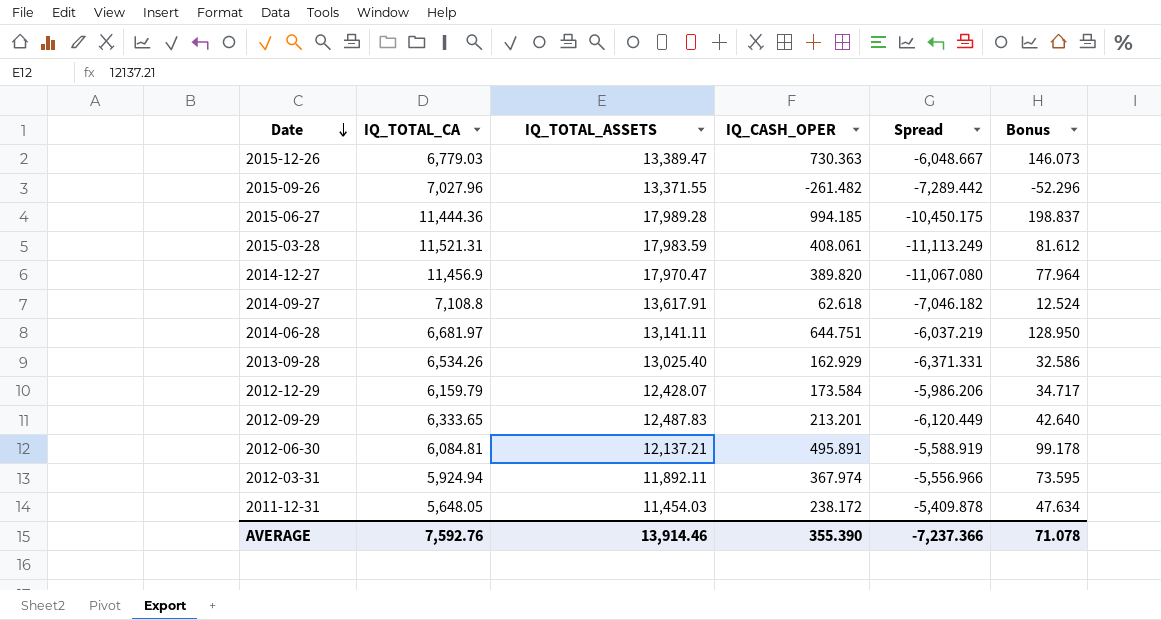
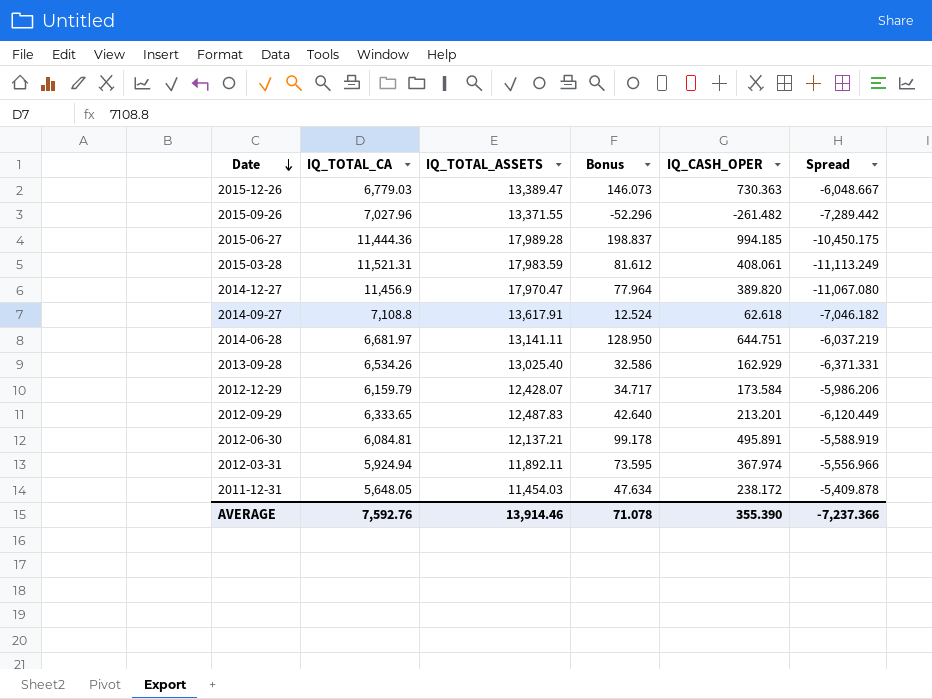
column Bonus | position: 6 -> 4

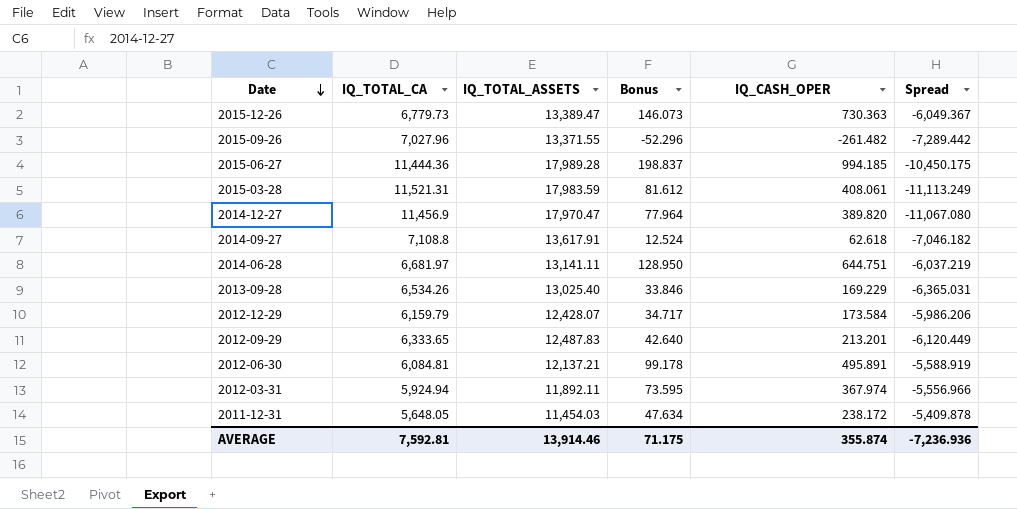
2015-12-26 | IQ_TOTAL_CA: 6,779.03 -> 6,779.73
2015-12-26 | Spread: -6,048.667 -> -6,049.367
2013-09-28 | Bonus: 32.586 -> 33.846
2013-09-28 | IQ_CASH_OPER: 162.929 -> 169.229
2013-09-28 | Spread: -6,371.331 -> -6,365.031
AVERAGE | IQ_TOTAL_CA: 7,592.76 -> 7,592.81
AVERAGE | Bonus: 71.078 -> 71.175
AVERAGE | IQ_CASH_OPER: 355.390 -> 355.874
AVERAGE | Spread: -7,237.366 -> -7,236.936

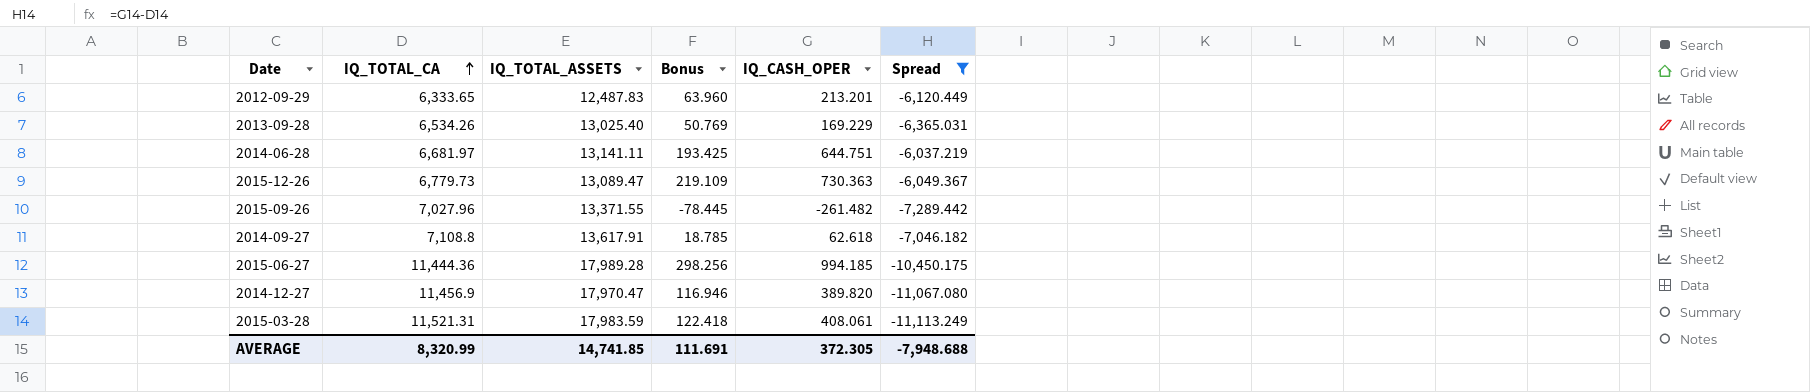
filter: none -> Spread <= -6,037.219
row order: Date descending -> IQ_TOTAL_CA ascending
column Bonus | formula: [IQ_CASH_OPER] * 0.2 -> [IQ_CASH_OPER] * 0.3
2015-12-26 | IQ_TOTAL_ASSETS: 13,389.47 -> 13,089.47
AVERAGE | IQ_TOTAL_CA: 7,592.81 -> 8,320.99
AVERAGE | IQ_TOTAL_ASSETS: 13,914.46 -> 14,741.85
AVERAGE | Bonus: 71.175 -> 111.691
AVERAGE | IQ_CASH_OPER: 355.874 -> 372.305
AVERAGE | Spread: -7,236.936 -> -7,948.688

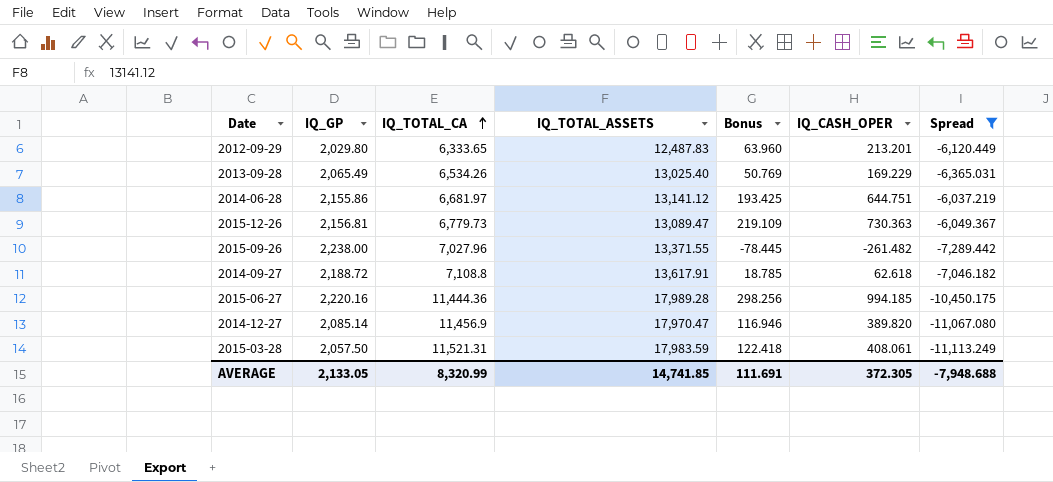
column IQ_GP | position: none -> 2
2014-06-28 | IQ_TOTAL_ASSETS: 13,141.11 -> 13,141.12

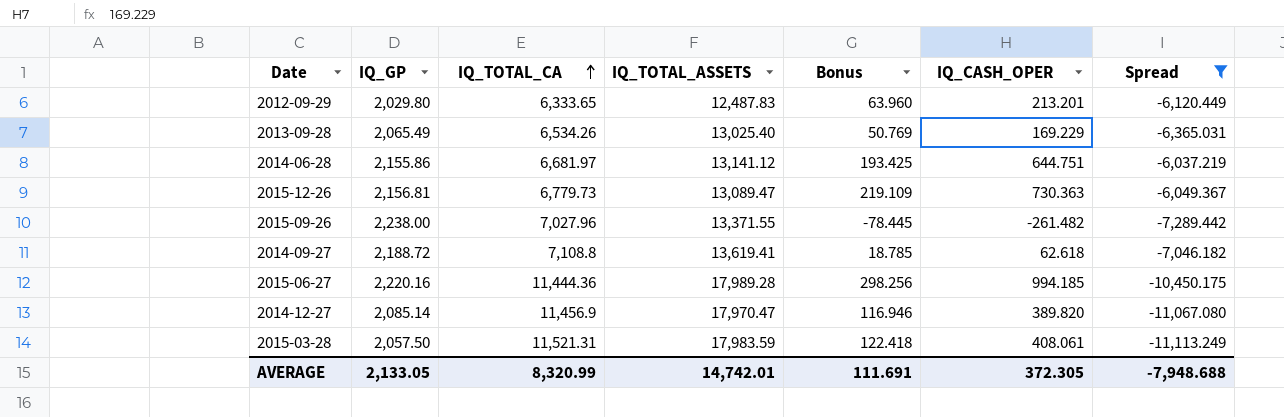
2014-09-27 | IQ_TOTAL_ASSETS: 13,617.91 -> 13,619.41
AVERAGE | IQ_TOTAL_ASSETS: 14,741.85 -> 14,742.01

